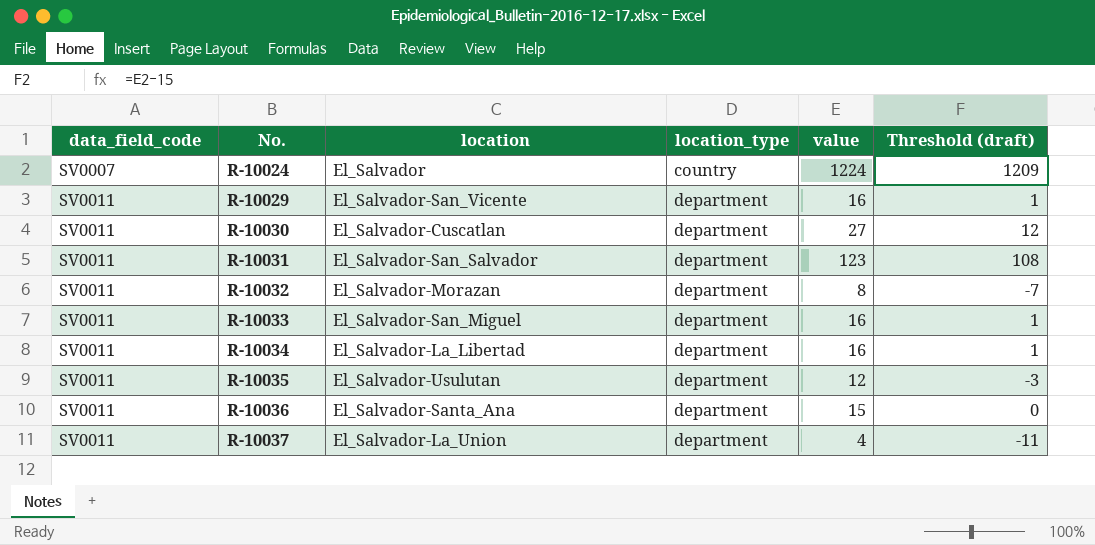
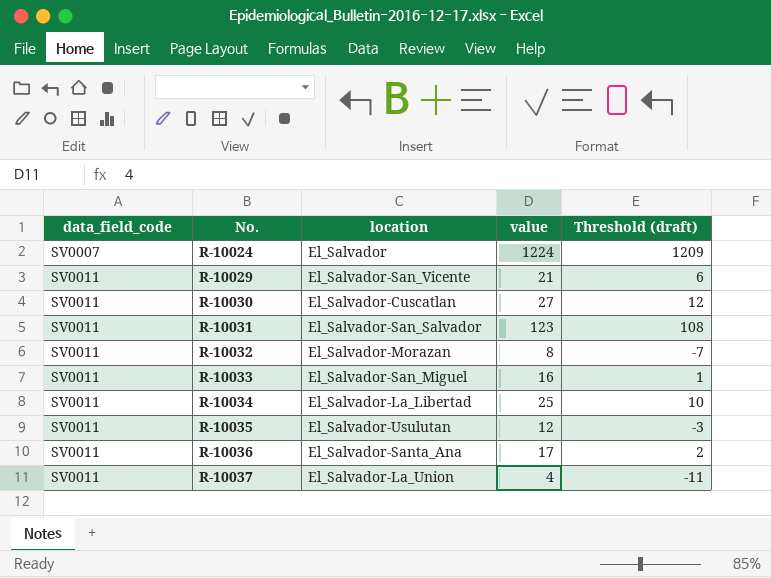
column location_type | position: 4 -> none
R-10029 | value: 16 -> 21
R-10029 | Threshold (draft): 1 -> 6
R-10034 | value: 16 -> 25
R-10034 | Threshold (draft): 1 -> 10
R-10036 | value: 15 -> 17
R-10036 | Threshold (draft): 0 -> 2

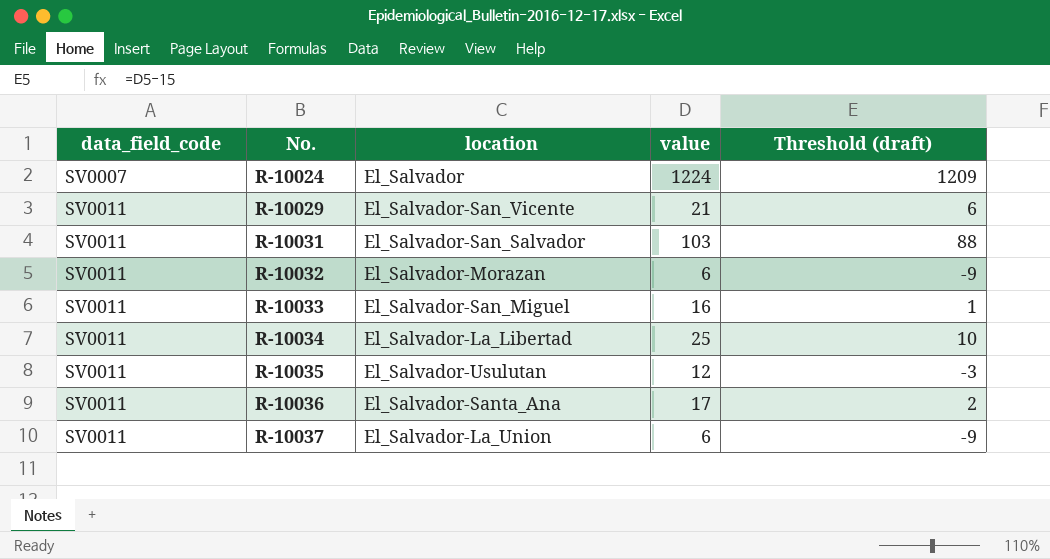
row R-10030: SV0011 | El_Salvador-Cuscatlan | 27 | 12 -> none
R-10031 | value: 123 -> 103
R-10031 | Threshold (draft): 108 -> 88
R-10032 | value: 8 -> 6
R-10032 | Threshold (draft): -7 -> -9
R-10037 | value: 4 -> 6
R-10037 | Threshold (draft): -11 -> -9

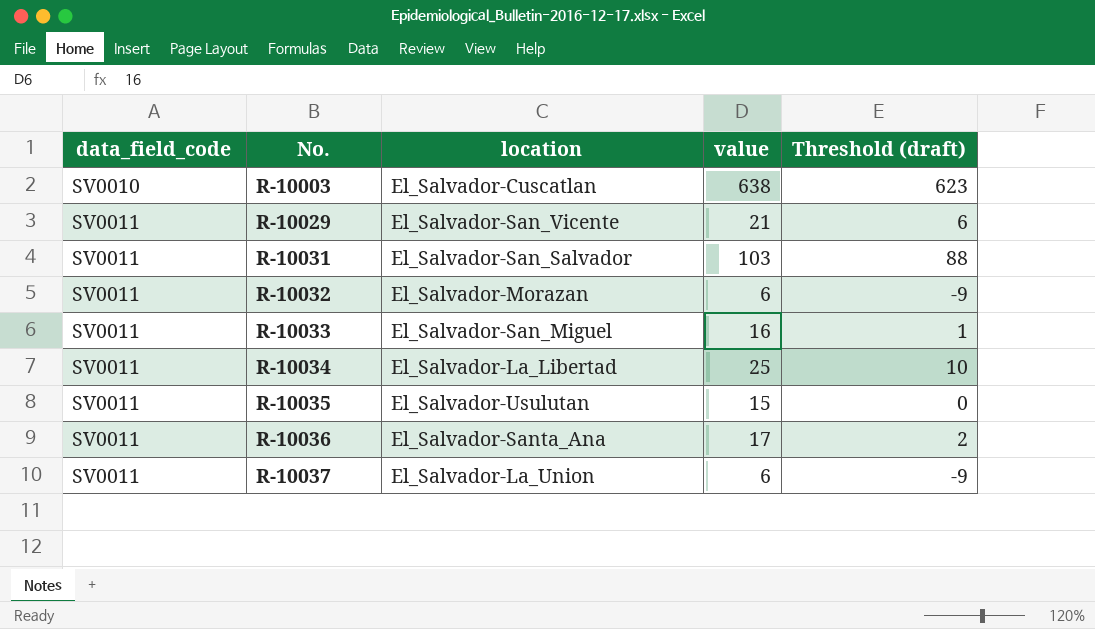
row R-10024: SV0007 | El_Salvador | 1224 | 1209 -> none
row R-10003: none -> SV0010 | El_Salvador-Cuscatlan | 638 | 623
R-10035 | value: 12 -> 15
R-10035 | Threshold (draft): -3 -> 0

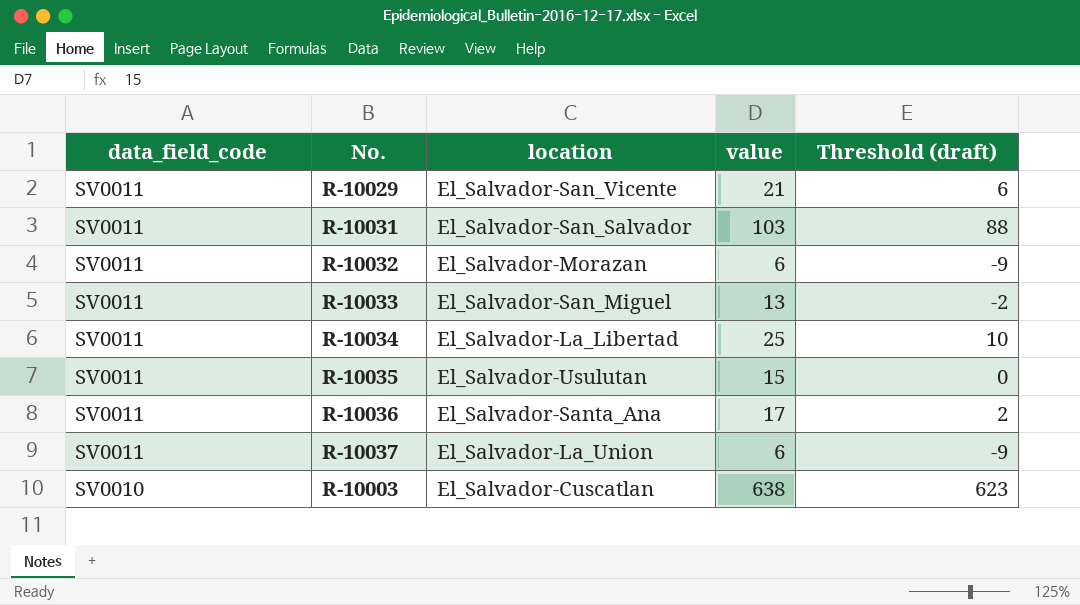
row order: data_field_code ascending -> data_field_code descending
R-10033 | value: 16 -> 13
R-10033 | Threshold (draft): 1 -> -2

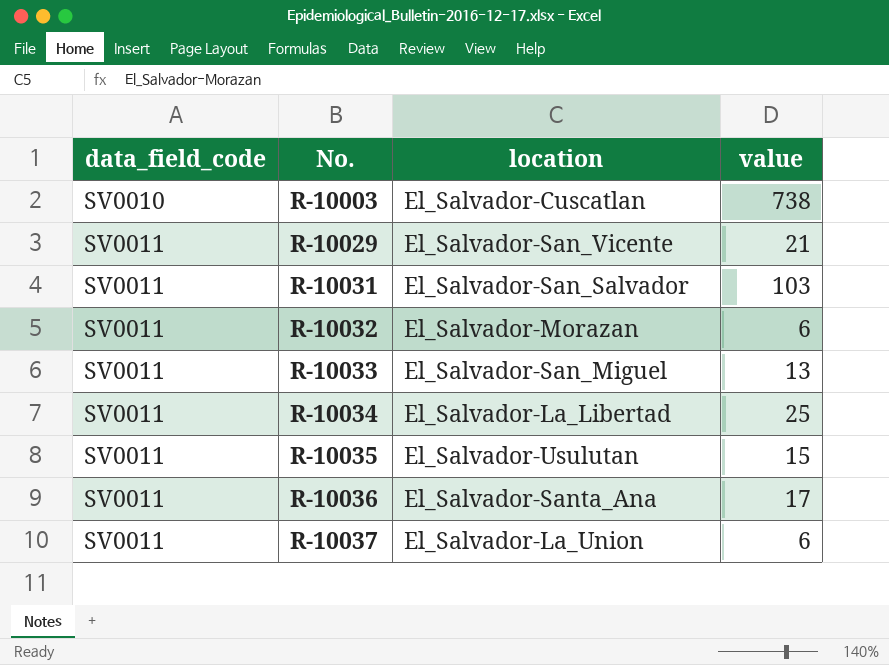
row order: data_field_code descending -> data_field_code ascending
column Threshold (draft) | formula: [value] - 15 -> none
R-10003 | value: 638 -> 738

